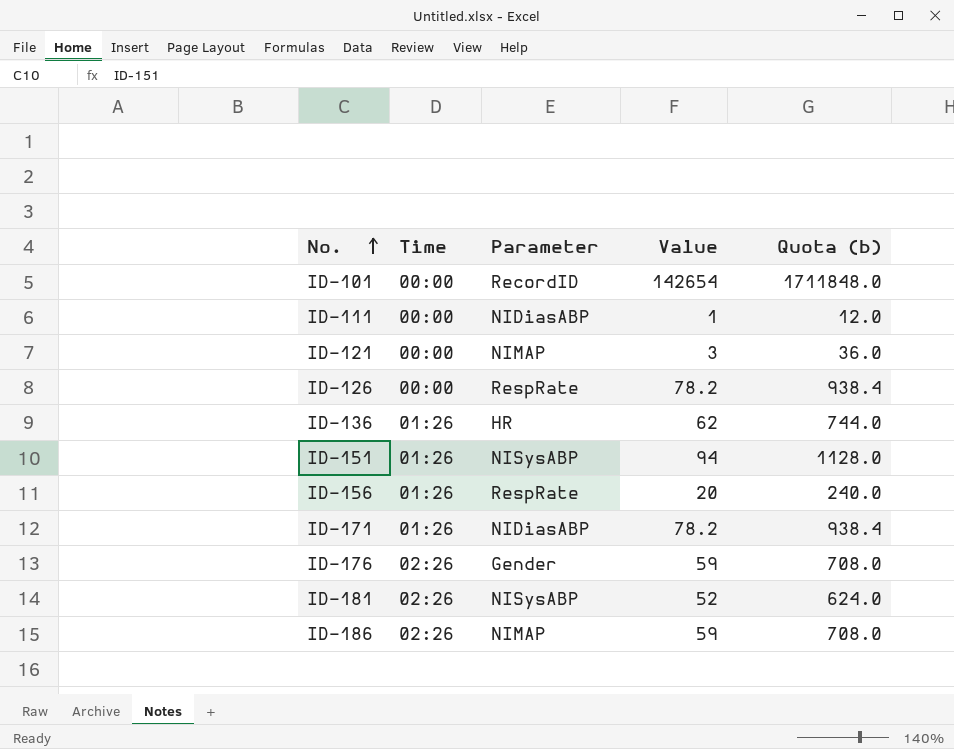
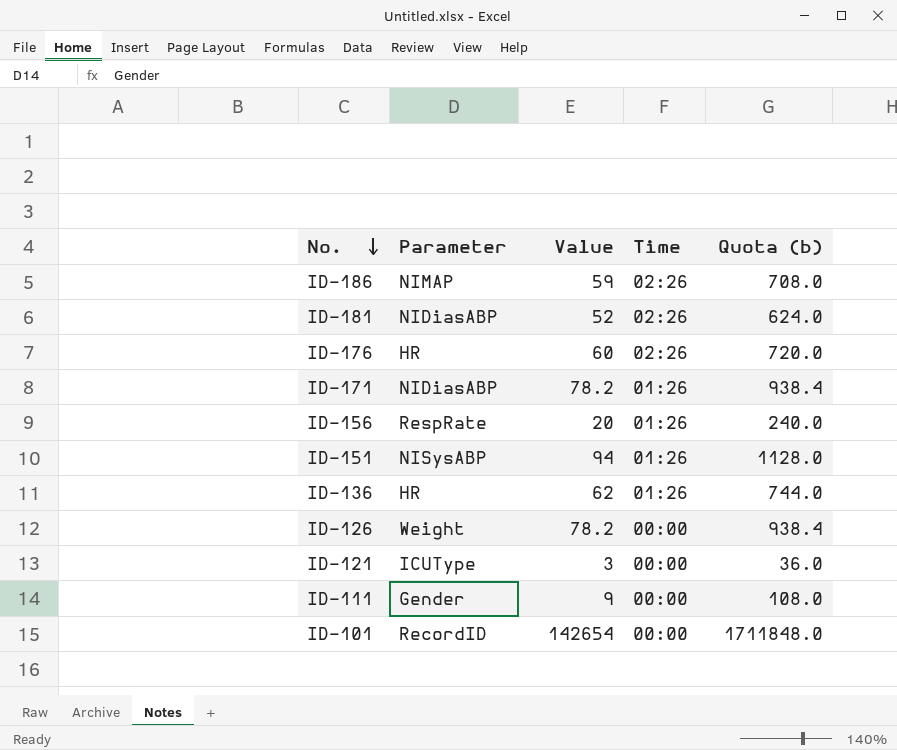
row order: No. ascending -> No. descending
column Time | position: 2 -> 4
ID-181 | Parameter: NISysABP -> NIDiasABP
ID-176 | Parameter: Gender -> HR
ID-176 | Value: 59 -> 60
ID-176 | Quota (b): 708.0 -> 720.0
ID-126 | Parameter: RespRate -> Weight
ID-121 | Parameter: NIMAP -> ICUType
ID-111 | Parameter: NIDiasABP -> Gender
ID-111 | Value: 1 -> 9
ID-111 | Quota (b): 12.0 -> 108.0

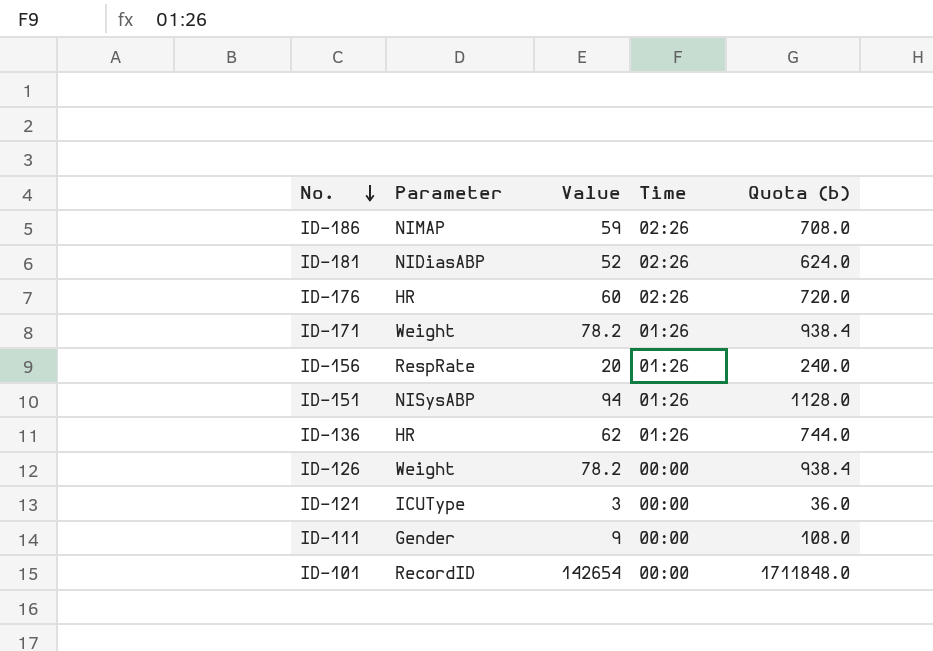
ID-171 | Parameter: NIDiasABP -> Weight

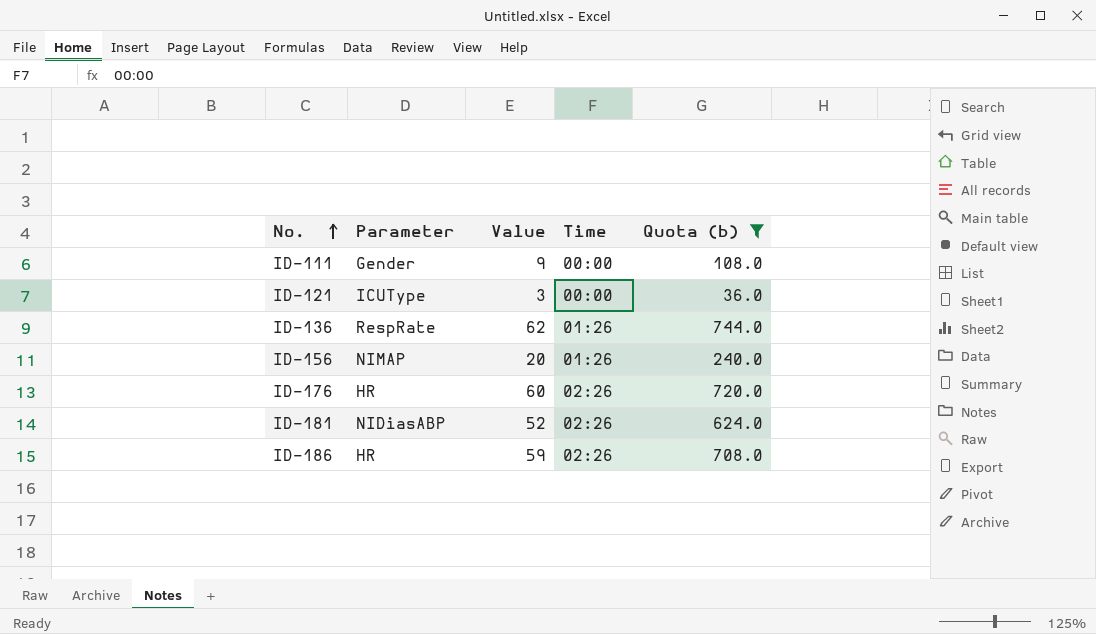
filter: none -> Quota (b) <= 744.0
row order: No. descending -> No. ascending
ID-136 | Parameter: HR -> RespRate
ID-156 | Parameter: RespRate -> NIMAP
ID-186 | Parameter: NIMAP -> HR

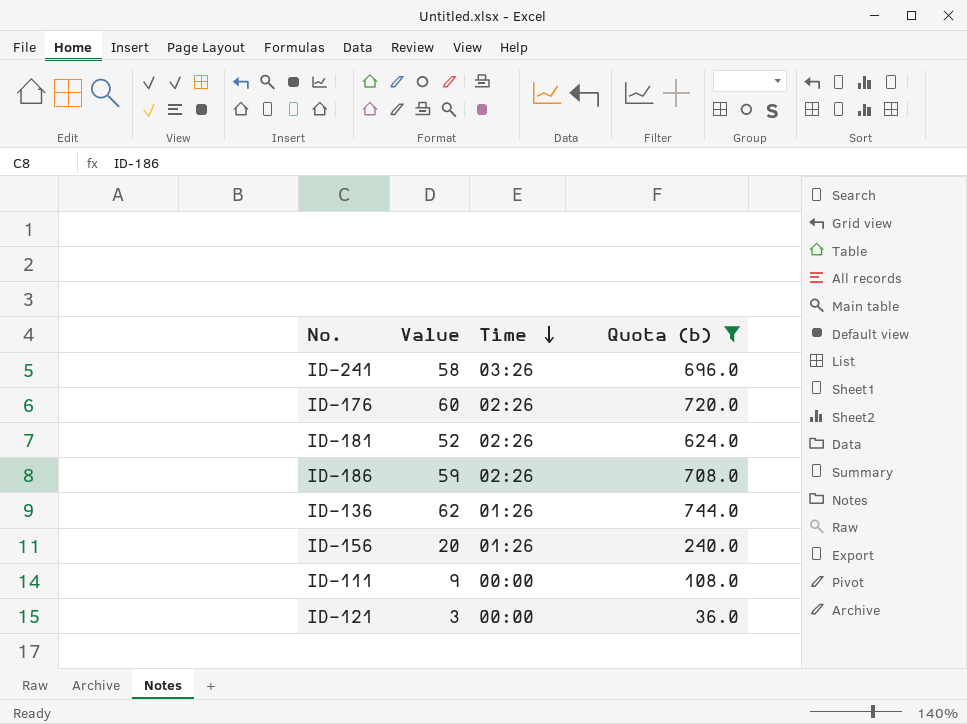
row order: No. ascending -> Time descending
column Parameter | position: 2 -> none
row ID-241: none -> 58 | 03:26 | 696.0

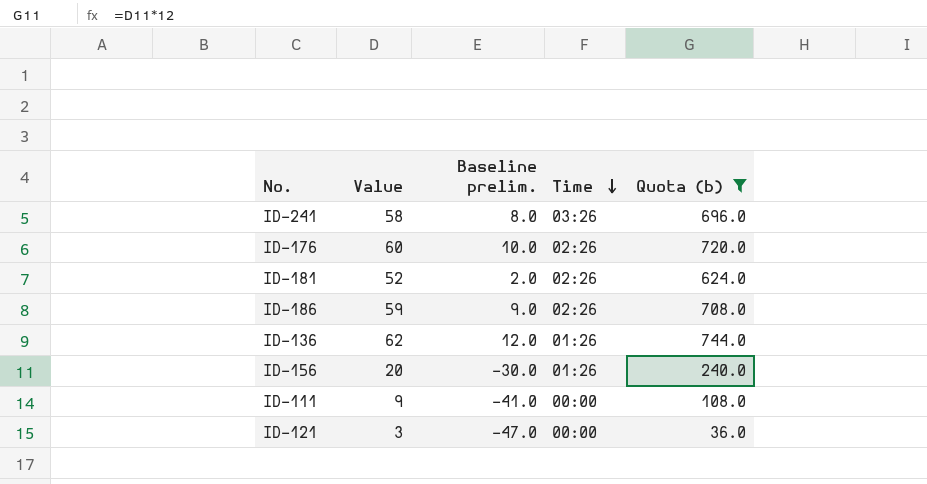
column Baseline prelim. | formula: none -> [Value] - 50

